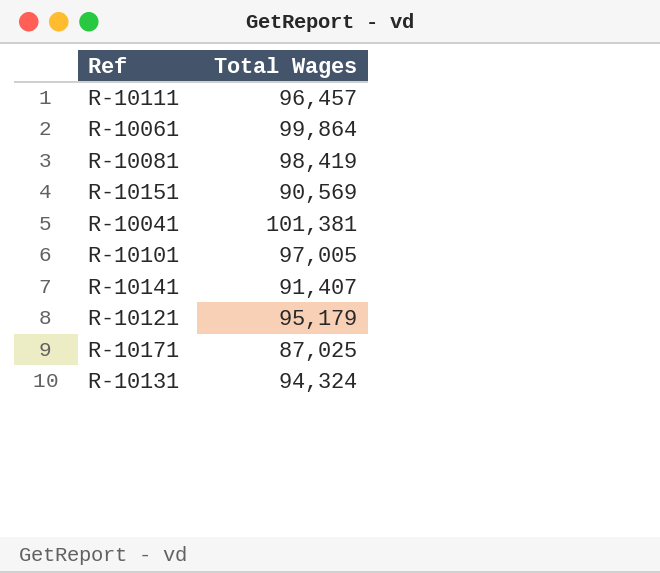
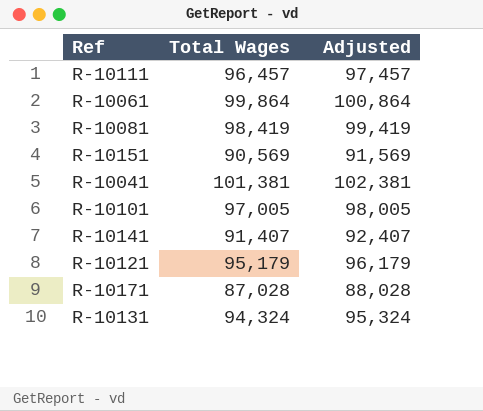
column Adjusted | formula: none -> [Total Wages] + 1000
R-10171 | Total Wages: 87,025 -> 87,028

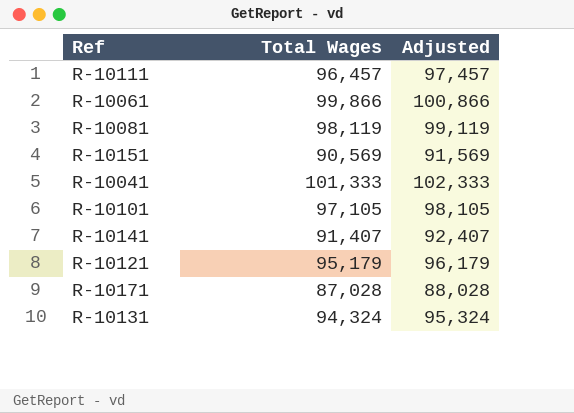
R-10061 | Total Wages: 99,864 -> 99,866
R-10061 | Adjusted: 100,864 -> 100,866
R-10081 | Total Wages: 98,419 -> 98,119
R-10081 | Adjusted: 99,419 -> 99,119
R-10041 | Total Wages: 101,381 -> 101,333
R-10041 | Adjusted: 102,381 -> 102,333
R-10101 | Total Wages: 97,005 -> 97,105
R-10101 | Adjusted: 98,005 -> 98,105

